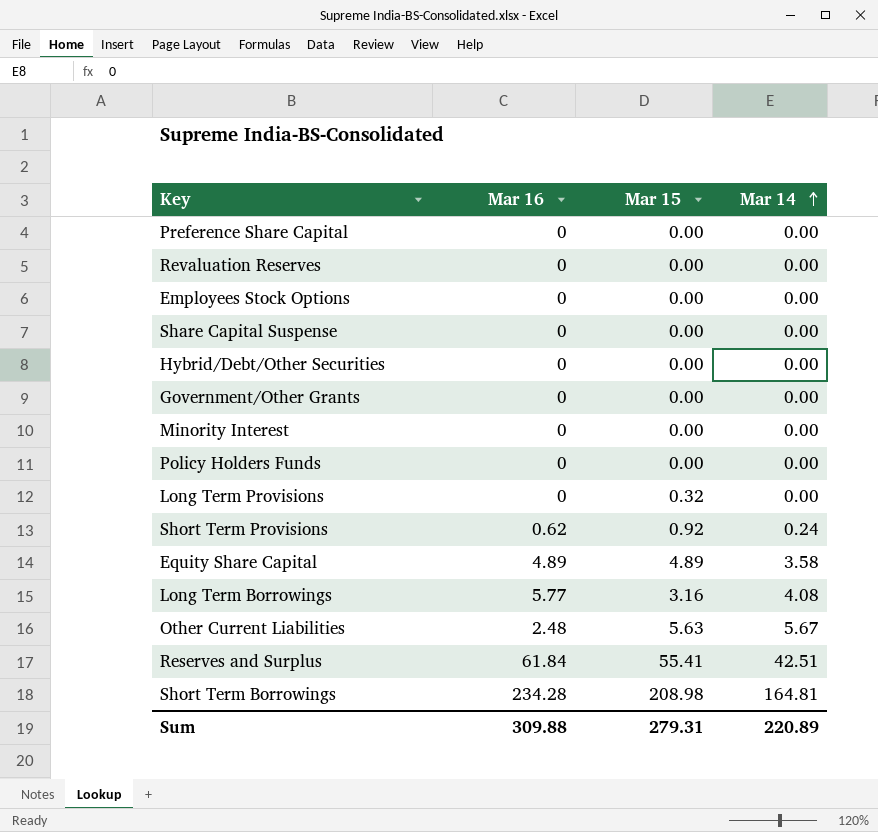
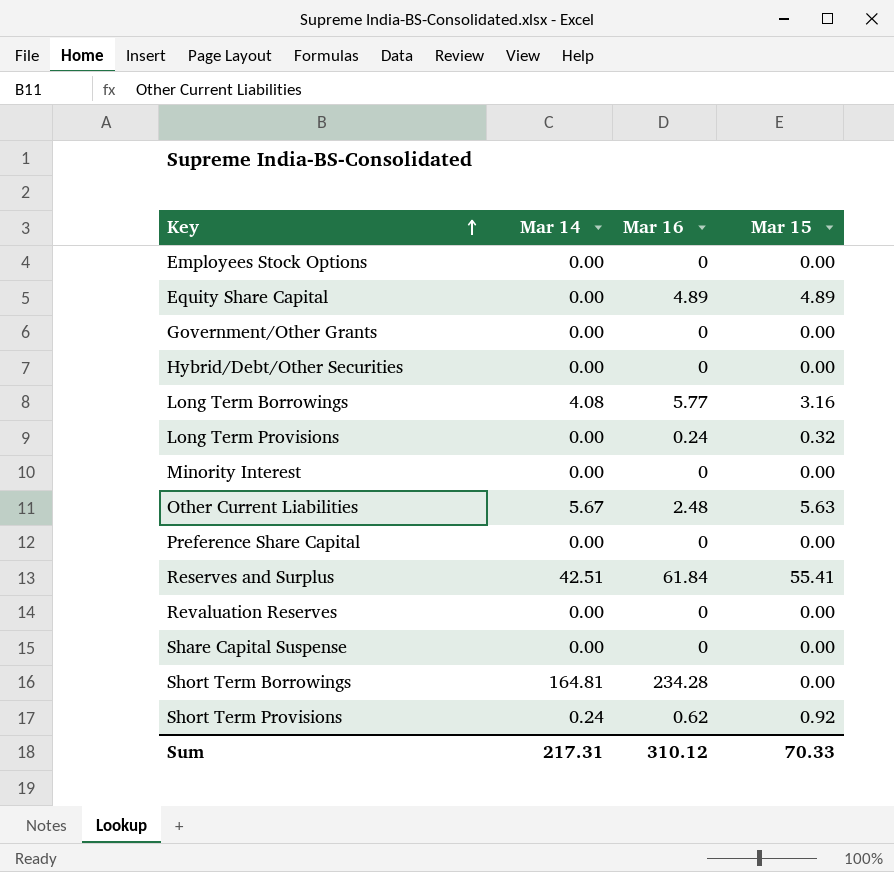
row order: Mar 14 ascending -> Key ascending
column Mar 14 | position: 4 -> 2
row Policy Holders Funds: 0 | 0.00 | 0.00 -> none
Equity Share Capital | Mar 14: 3.58 -> 0.00
Long Term Provisions | Mar 16: 0 -> 0.24
Short Term Borrowings | Mar 15: 208.98 -> 0.00
Sum | Mar 14: 220.89 -> 217.31
Sum | Mar 16: 309.88 -> 310.12
Sum | Mar 15: 279.31 -> 70.33

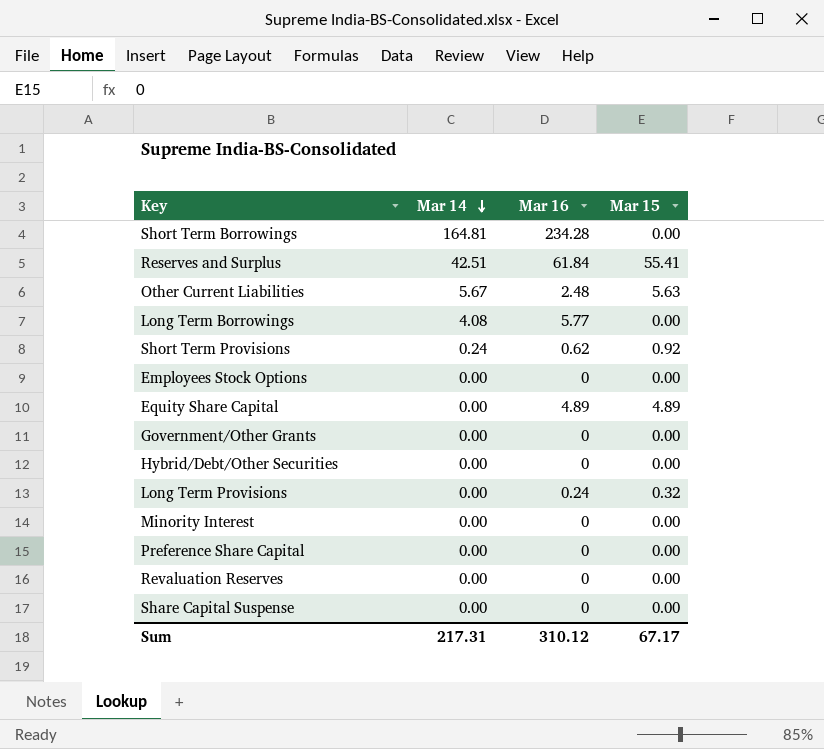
row order: Key ascending -> Mar 14 descending
Long Term Borrowings | Mar 15: 3.16 -> 0.00
Sum | Mar 15: 70.33 -> 67.17

